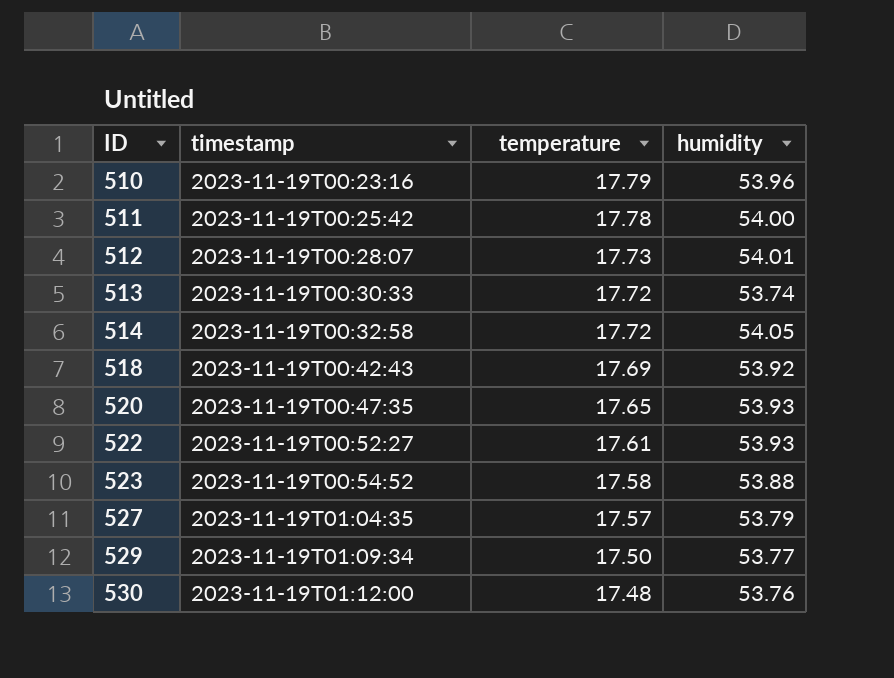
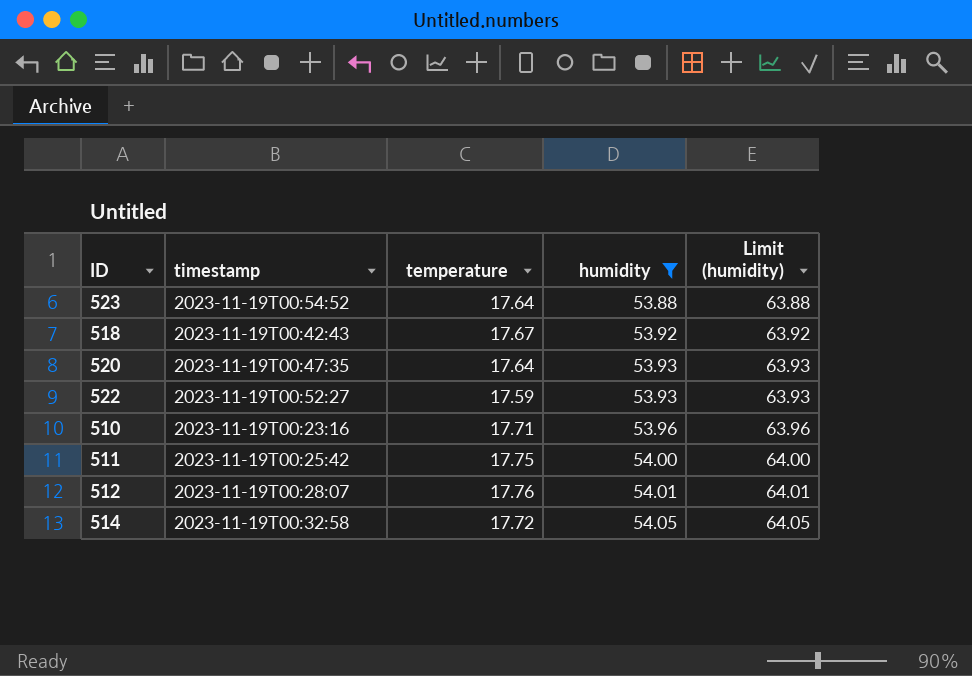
filter: none -> humidity >= 53.88
row order: ID ascending -> humidity ascending
column Limit (humidity) | formula: none -> [humidity] + 10
523 | temperature: 17.58 -> 17.64
518 | temperature: 17.69 -> 17.67
520 | temperature: 17.65 -> 17.64
522 | temperature: 17.61 -> 17.59
510 | temperature: 17.79 -> 17.71
511 | temperature: 17.78 -> 17.75
512 | temperature: 17.73 -> 17.76

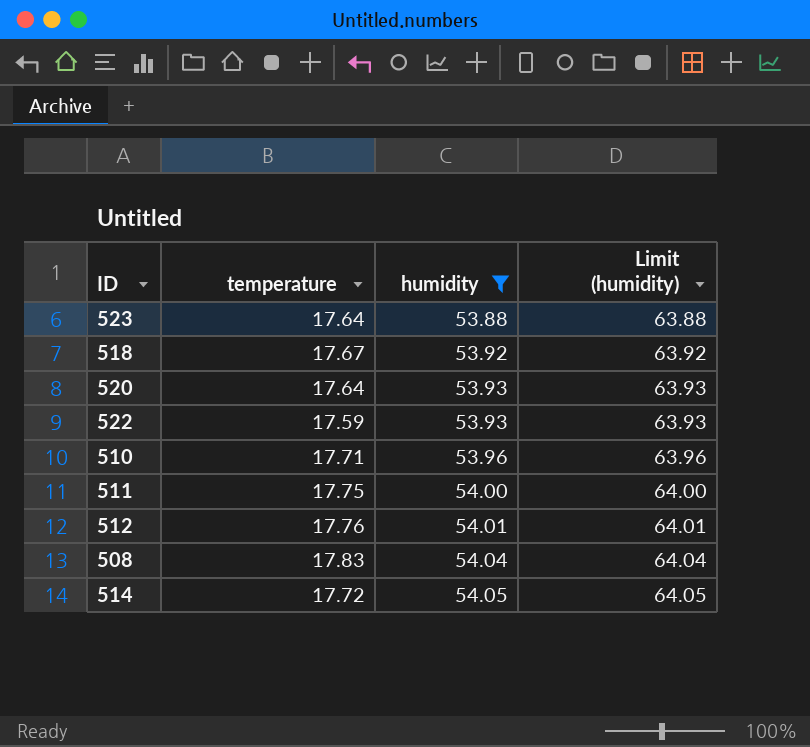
column timestamp | position: 2 -> none
row 508: none -> 17.83 | 54.04 | 64.04

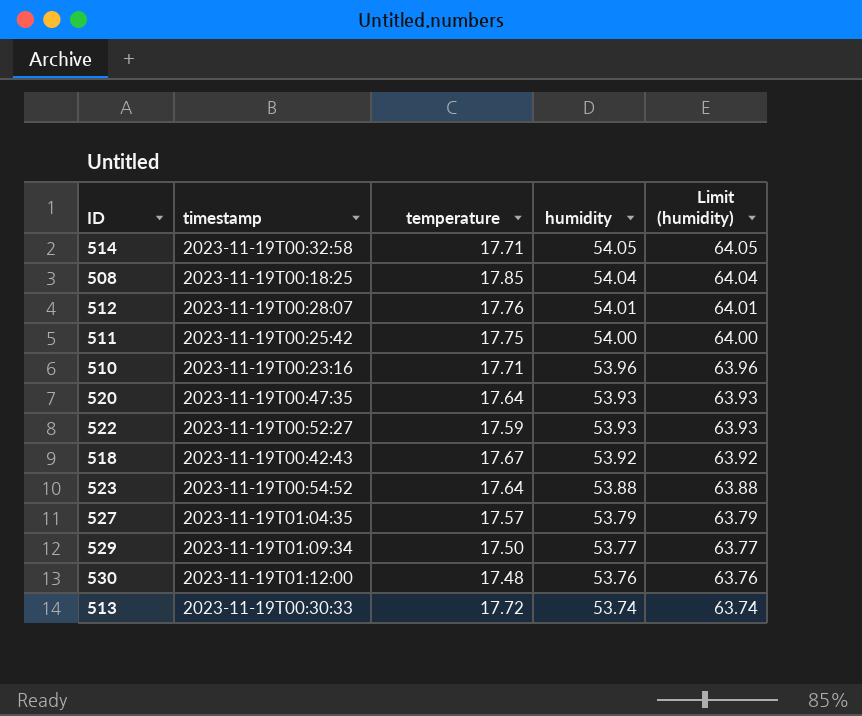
filter: humidity >= 53.88 -> none
row order: humidity ascending -> humidity descending
column timestamp | position: none -> 2
514 | temperature: 17.72 -> 17.71
508 | temperature: 17.83 -> 17.85

